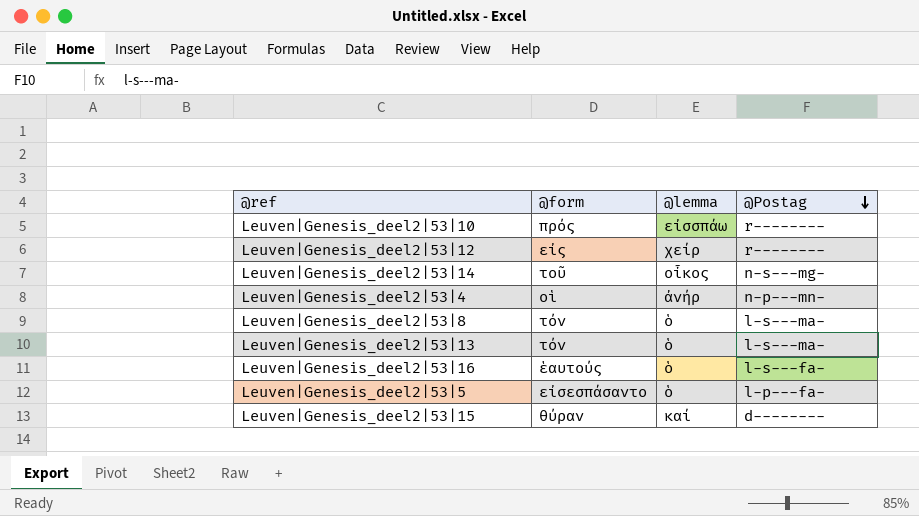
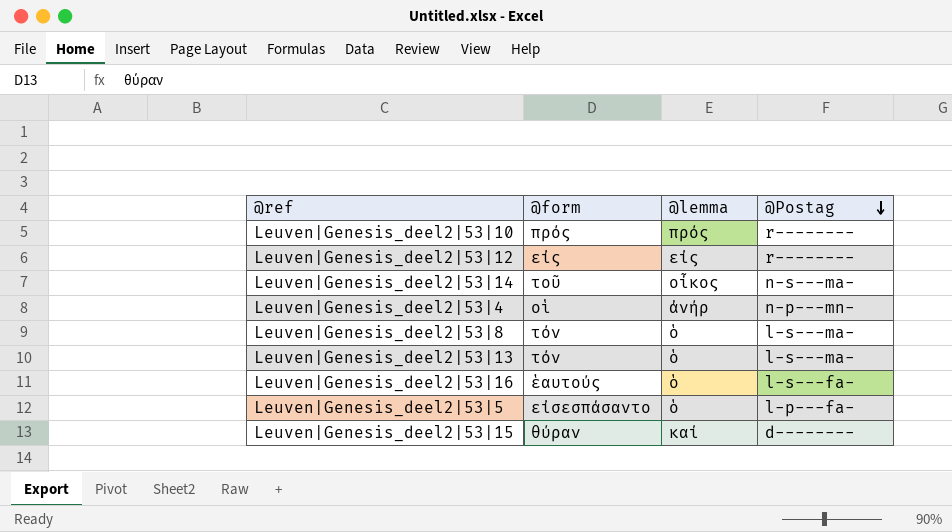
Leuven|Genesis_deel2|53|10 | @lemma: εἰσσπάω -> πρός
Leuven|Genesis_deel2|53|12 | @lemma: χείρ -> εἰς
Leuven|Genesis_deel2|53|14 | @Postag: n-s---mg- -> n-s---ma-

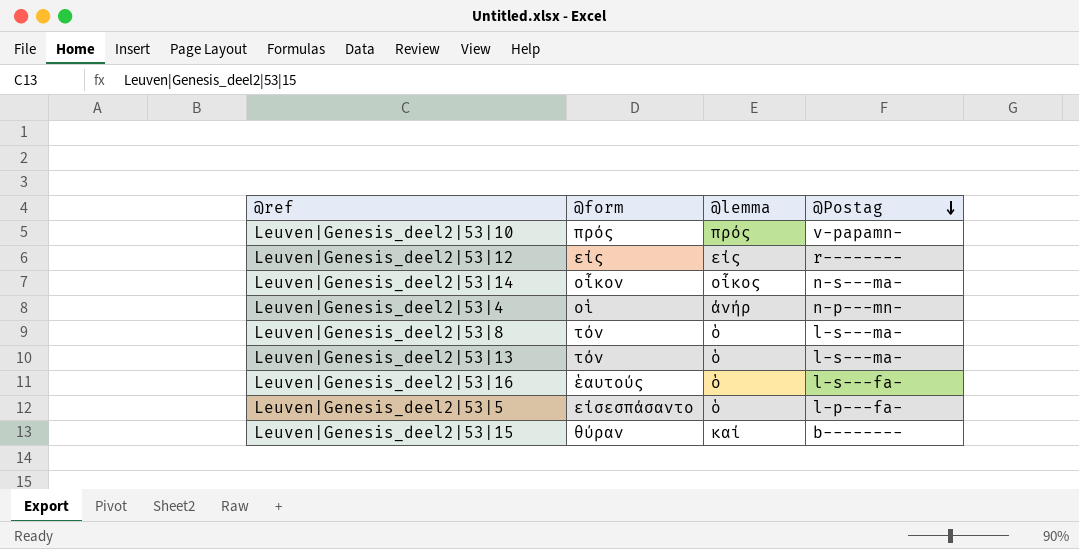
Leuven|Genesis_deel2|53|10 | @Postag: r-------- -> v-papamn-
Leuven|Genesis_deel2|53|14 | @form: τοῦ -> οἶκον
Leuven|Genesis_deel2|53|15 | @Postag: d-------- -> b--------

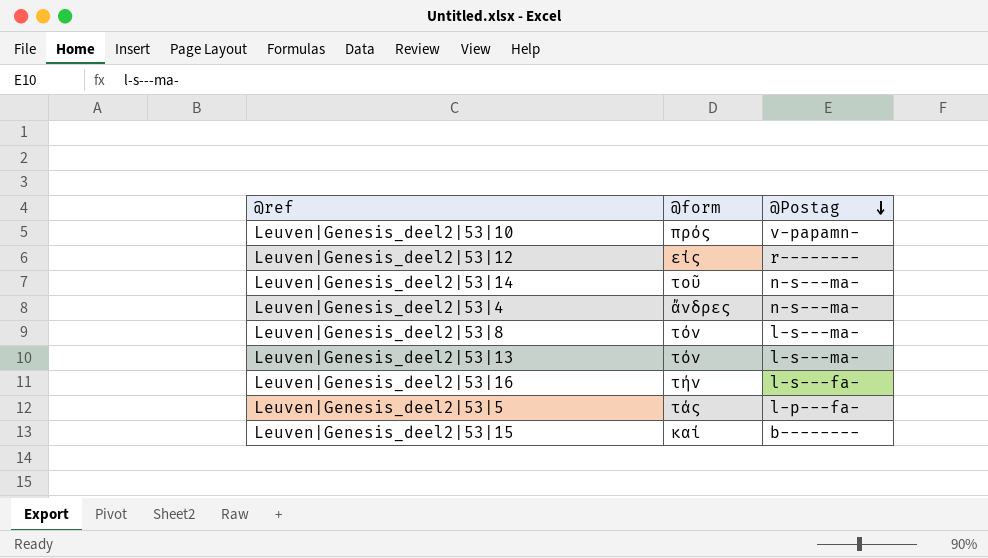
column @lemma | position: 3 -> none
Leuven|Genesis_deel2|53|14 | @form: οἶκον -> τοῦ
Leuven|Genesis_deel2|53|4 | @form: οἱ -> ἄνδρες
Leuven|Genesis_deel2|53|4 | @Postag: n-p---mn- -> n-s---ma-
Leuven|Genesis_deel2|53|16 | @form: ἑαυτούς -> τήν
Leuven|Genesis_deel2|53|5 | @form: εἰσεσπάσαντο -> τάς
Leuven|Genesis_deel2|53|15 | @form: θύραν -> καί

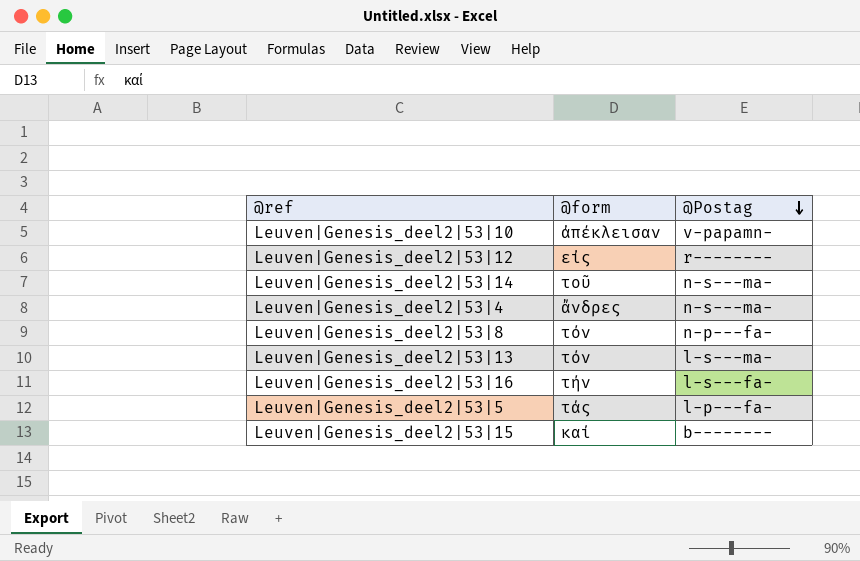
Leuven|Genesis_deel2|53|10 | @form: πρός -> ἀπέκλεισαν
Leuven|Genesis_deel2|53|8 | @Postag: l-s---ma- -> n-p---fa-

